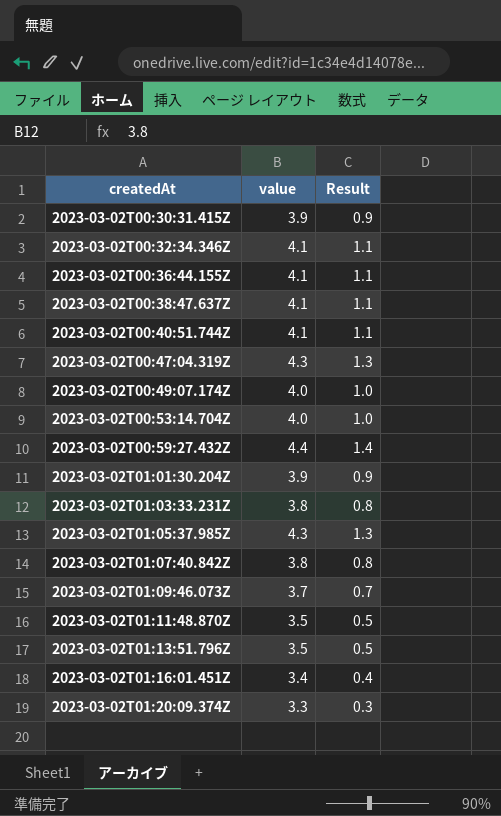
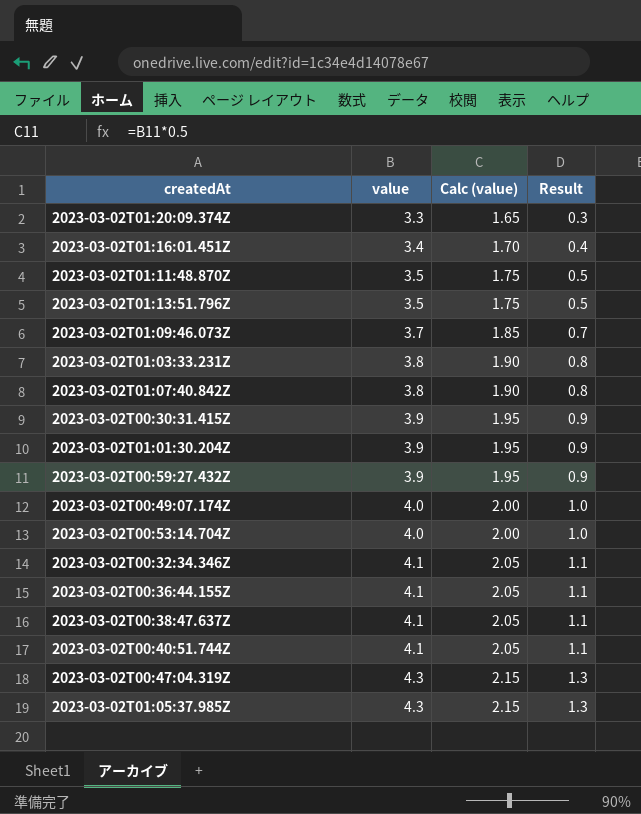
row order: createdAt ascending -> value ascending
column Calc (value) | formula: none -> [value] * 0.5
2023-03-02T00:59:27.432Z | value: 4.4 -> 3.9
2023-03-02T00:59:27.432Z | Result: 1.4 -> 0.9

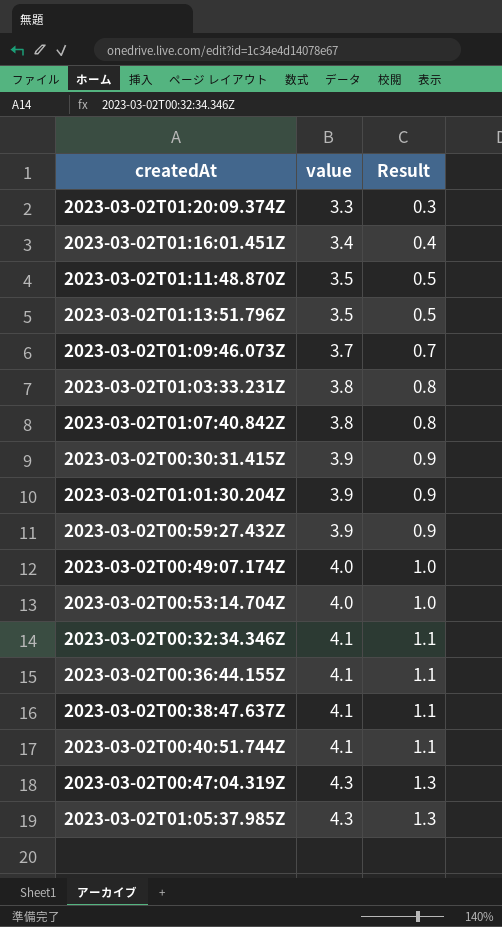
column Calc (value) | formula: [value] * 0.5 -> none

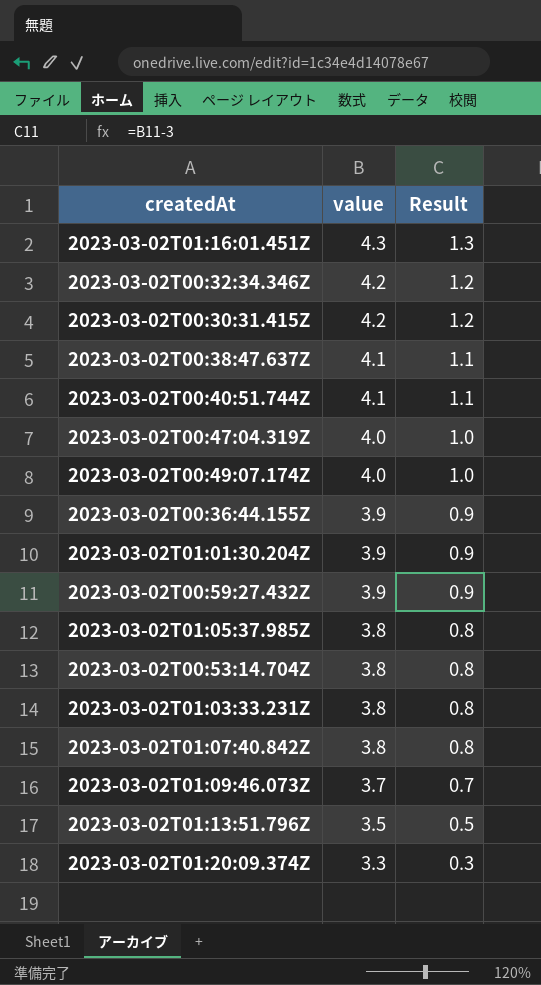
row order: value ascending -> value descending
row 2023-03-02T01:11:48.870Z: 3.5 | 0.5 -> none
2023-03-02T01:16:01.451Z | value: 3.4 -> 4.3
2023-03-02T01:16:01.451Z | Result: 0.4 -> 1.3
2023-03-02T00:32:34.346Z | value: 4.1 -> 4.2
2023-03-02T00:32:34.346Z | Result: 1.1 -> 1.2
2023-03-02T00:30:31.415Z | value: 3.9 -> 4.2
2023-03-02T00:30:31.415Z | Result: 0.9 -> 1.2
2023-03-02T00:47:04.319Z | value: 4.3 -> 4.0
2023-03-02T00:47:04.319Z | Result: 1.3 -> 1.0
2023-03-02T00:36:44.155Z | value: 4.1 -> 3.9
2023-03-02T00:36:44.155Z | Result: 1.1 -> 0.9
2023-03-02T01:05:37.985Z | value: 4.3 -> 3.8
2023-03-02T01:05:37.985Z | Result: 1.3 -> 0.8
2023-03-02T00:53:14.704Z | value: 4.0 -> 3.8
2023-03-02T00:53:14.704Z | Result: 1.0 -> 0.8

